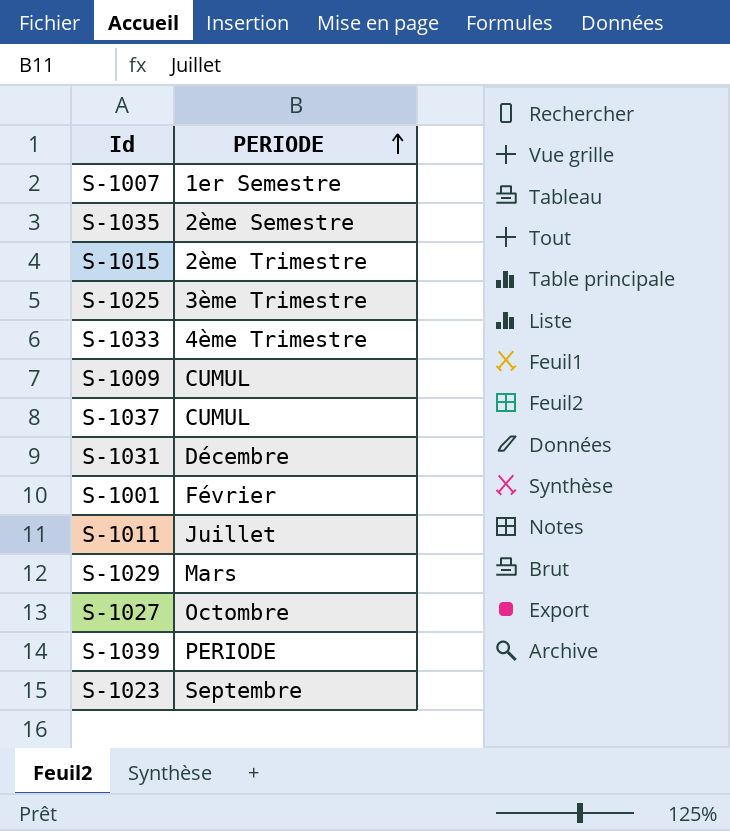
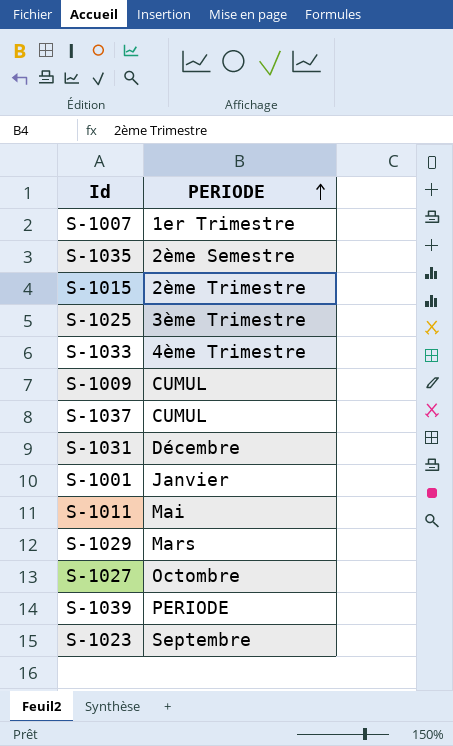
S-1007 | PERIODE: 1er Semestre -> 1er Trimestre
S-1001 | PERIODE: Février -> Janvier
S-1011 | PERIODE: Juillet -> Mai

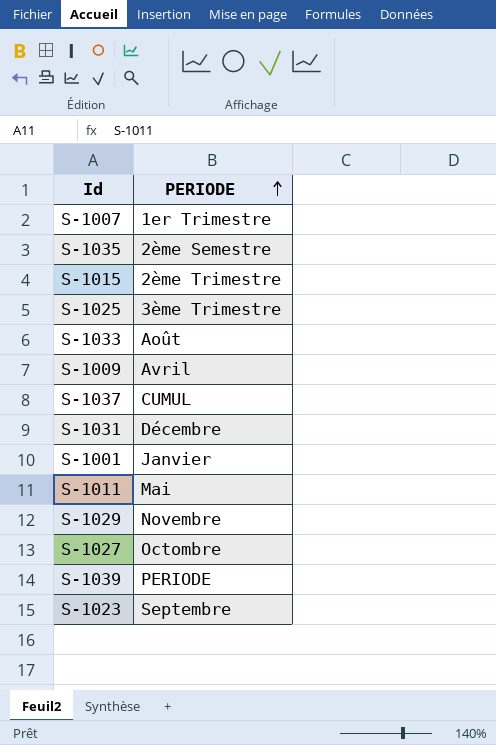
S-1033 | PERIODE: 4ème Trimestre -> Août
S-1009 | PERIODE: CUMUL -> Avril
S-1029 | PERIODE: Mars -> Novembre

